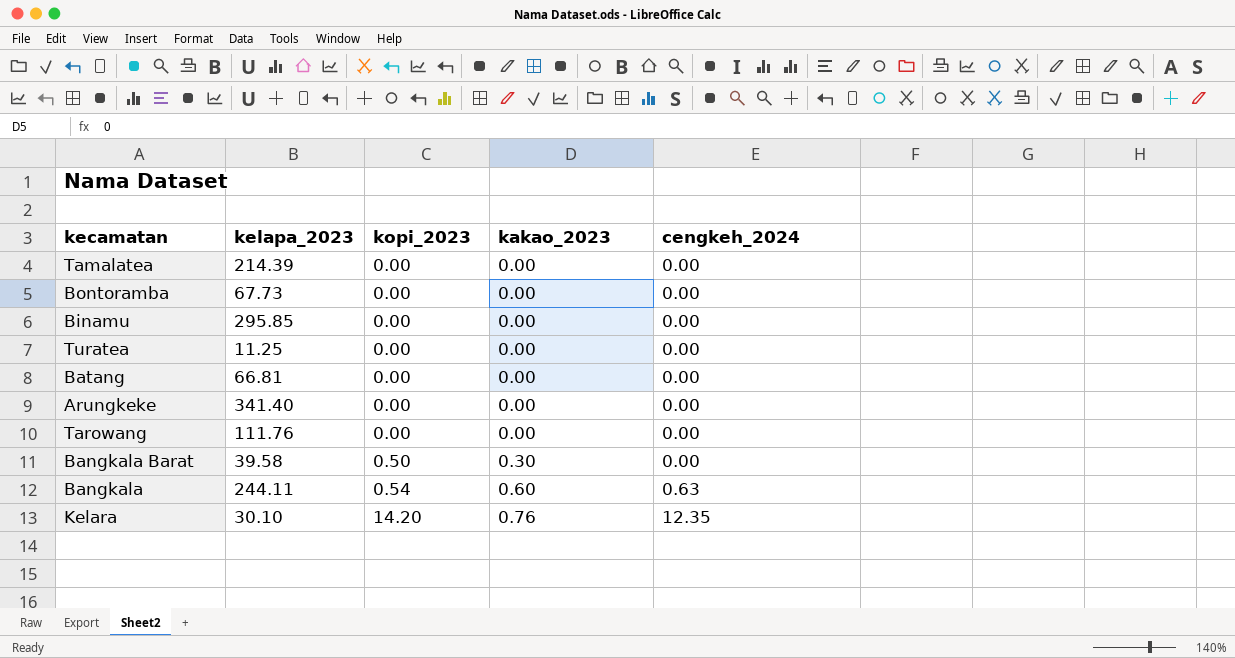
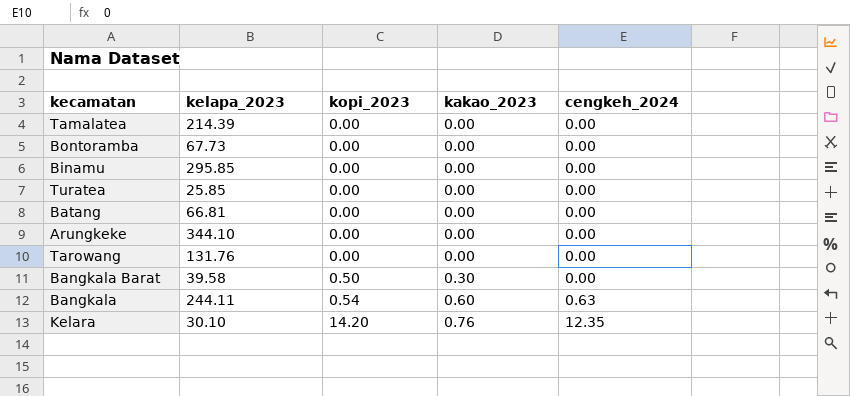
Turatea | kelapa_2023: 11.25 -> 25.85
Arungkeke | kelapa_2023: 341.40 -> 344.10
Tarowang | kelapa_2023: 111.76 -> 131.76

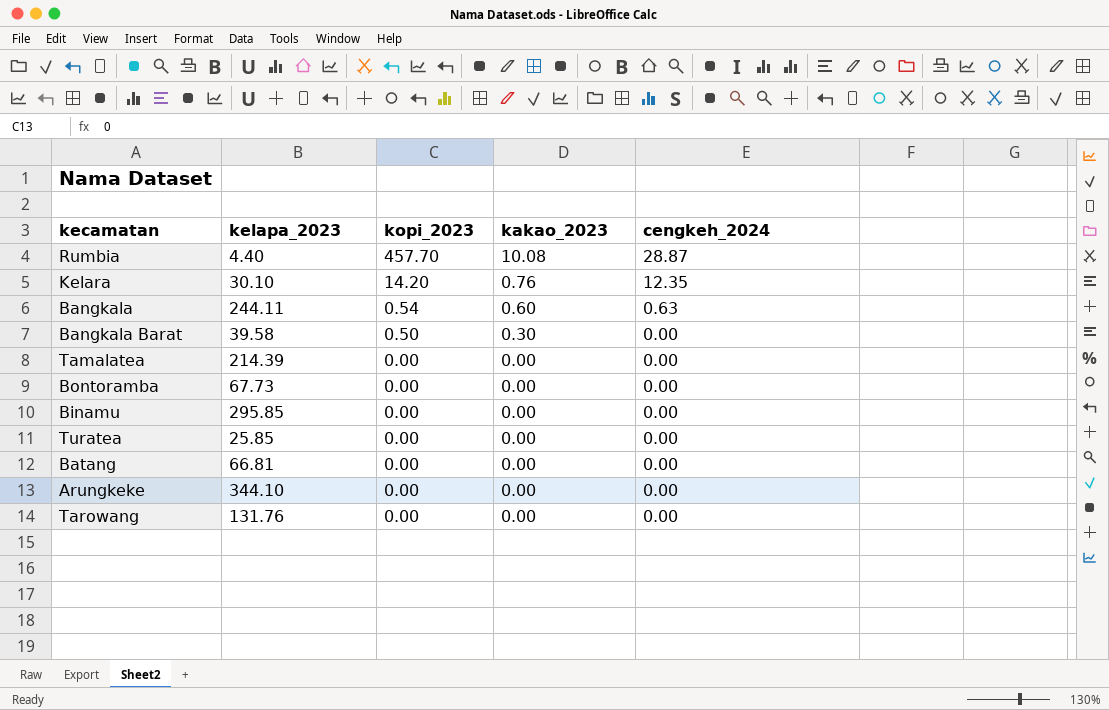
row order: kopi_2023 ascending -> kopi_2023 descending
row Rumbia: none -> 4.40 | 457.70 | 10.08 | 28.87

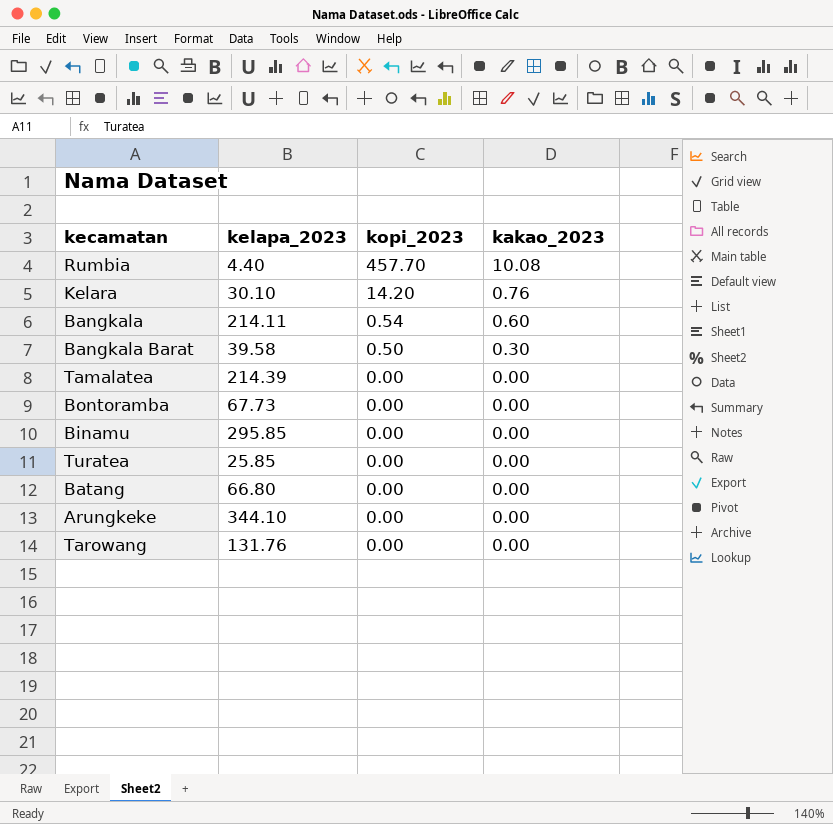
column cengkeh_2024 | position: 5 -> none
Bangkala | kelapa_2023: 244.11 -> 214.11
Batang | kelapa_2023: 66.81 -> 66.80

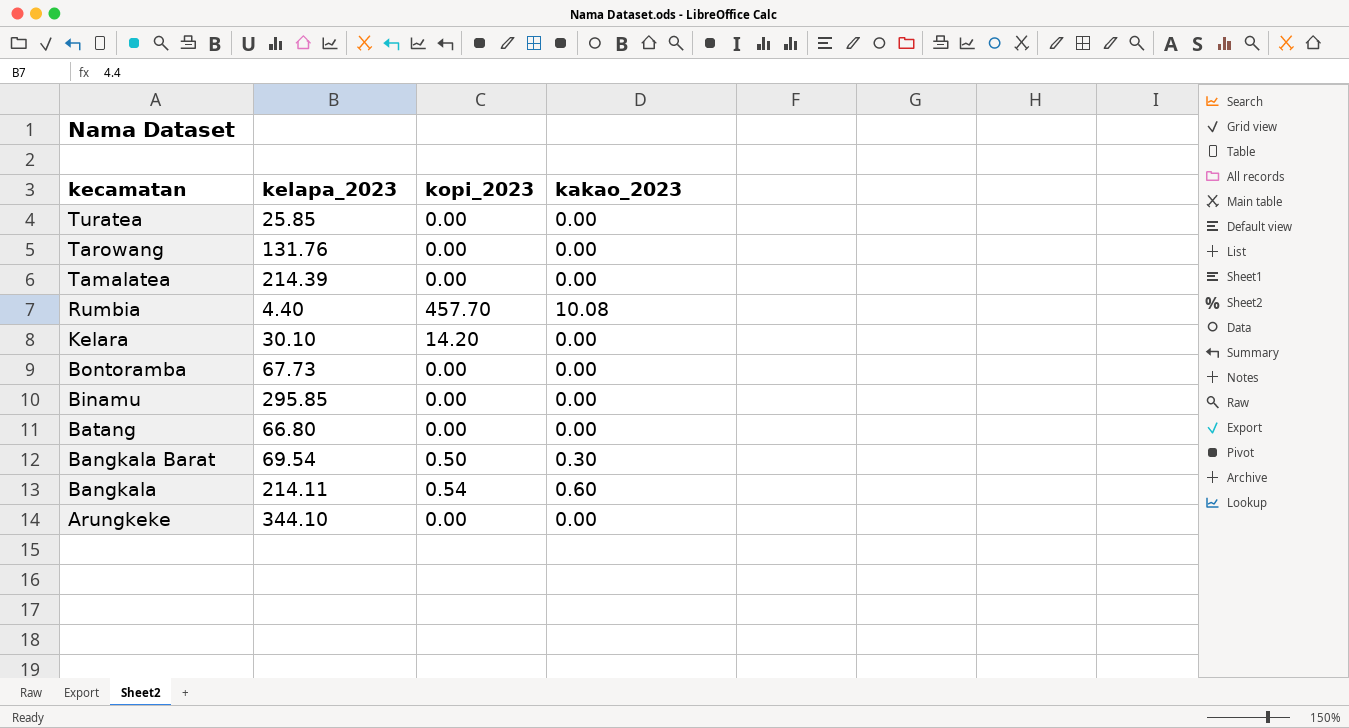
row order: kopi_2023 descending -> kecamatan descending
Kelara | kakao_2023: 0.76 -> 0.00
Bangkala Barat | kelapa_2023: 39.58 -> 69.54

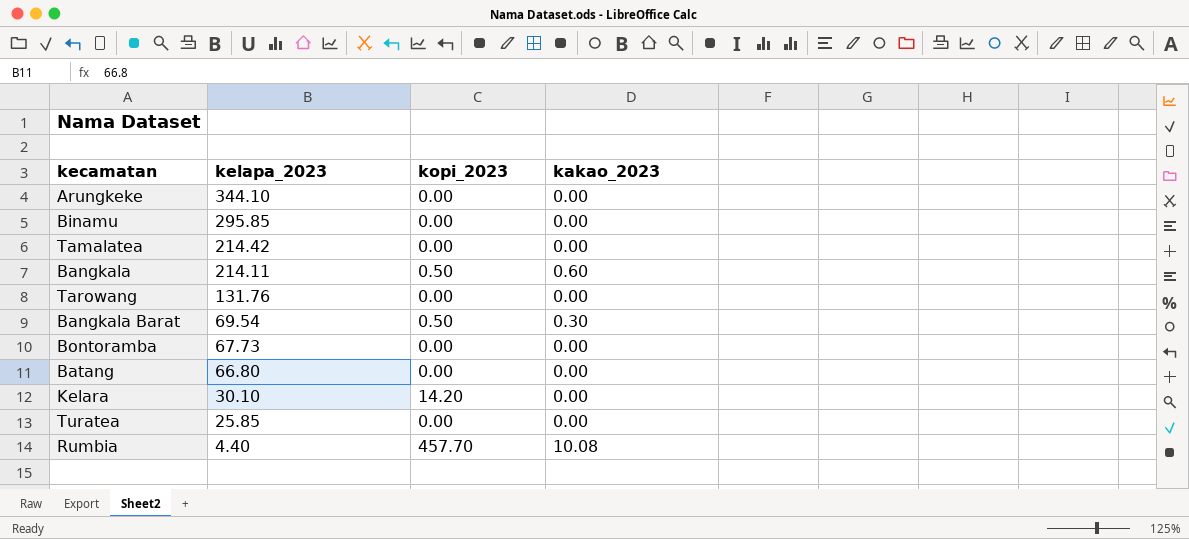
row order: kecamatan descending -> kelapa_2023 descending
Tamalatea | kelapa_2023: 214.39 -> 214.42
Bangkala | kopi_2023: 0.54 -> 0.50

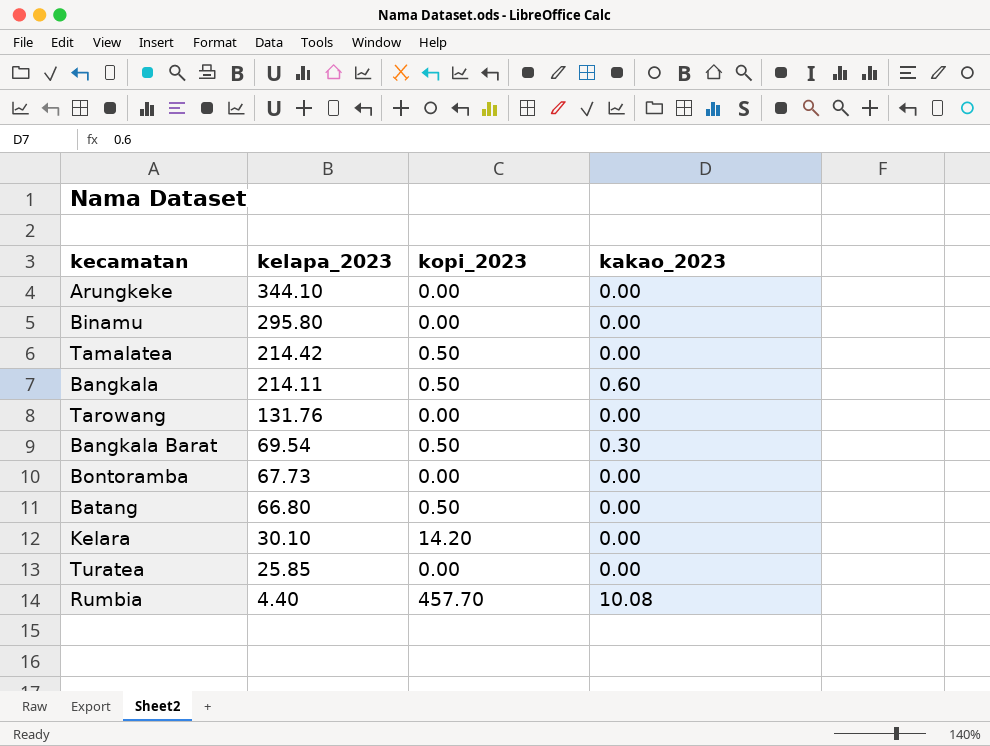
Binamu | kelapa_2023: 295.85 -> 295.80
Tamalatea | kopi_2023: 0.00 -> 0.50
Batang | kopi_2023: 0.00 -> 0.50

